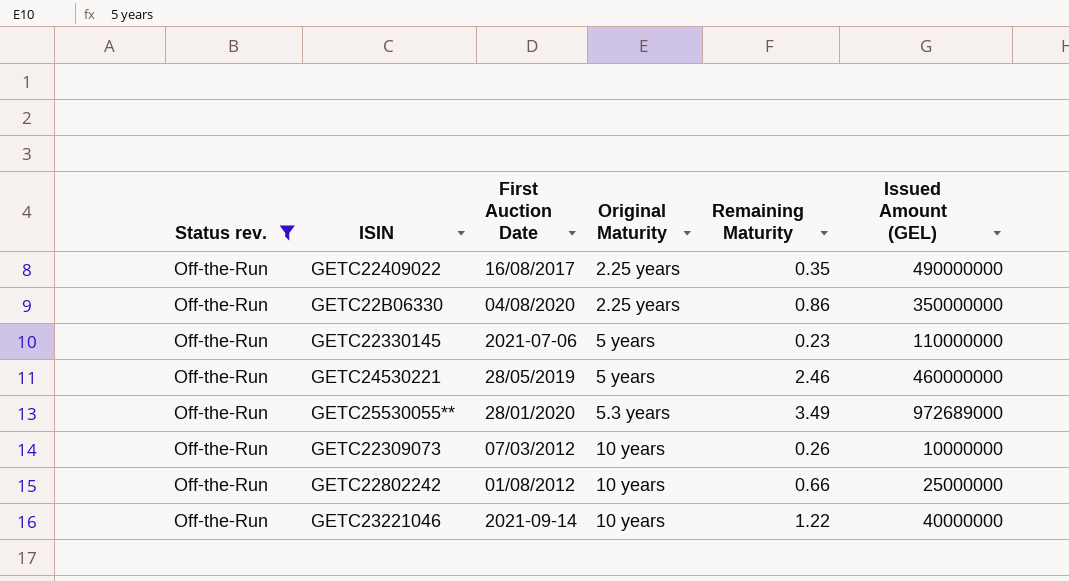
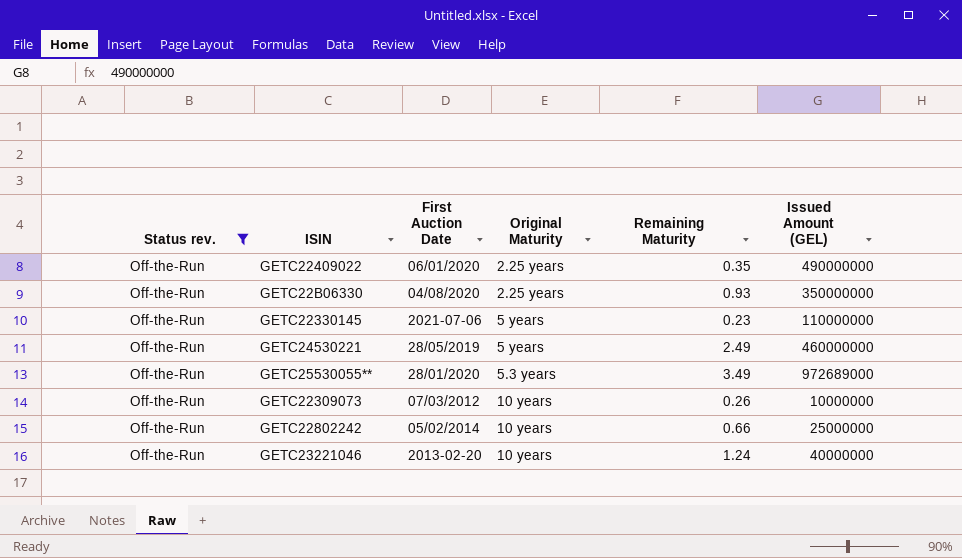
GETC22409022 | First Auction Date: 16/08/2017 -> 06/01/2020
GETC22B06330 | Remaining Maturity: 0.86 -> 0.93
GETC24530221 | Remaining Maturity: 2.46 -> 2.49
GETC22802242 | First Auction Date: 01/08/2012 -> 05/02/2014
GETC23221046 | First Auction Date: 2021-09-14 -> 2013-02-20
GETC23221046 | Remaining Maturity: 1.22 -> 1.24

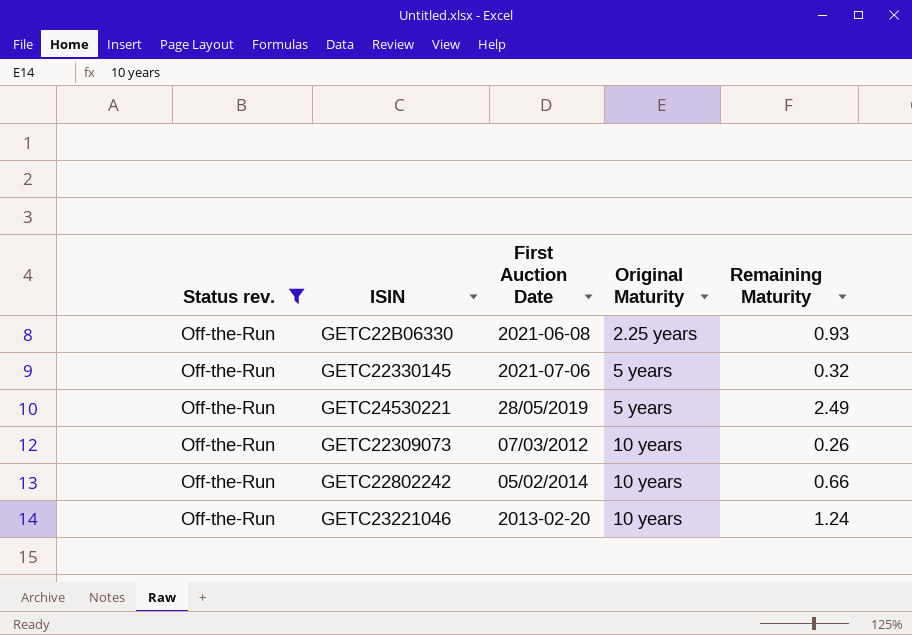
column Issued Amount (GEL) | position: 6 -> none
row GETC22409022: Off-the-Run | 06/01/2020 | 2.25 years | 0.35 | 490000000 -> none
row GETC25530055**: Off-the-Run | 28/01/2020 | 5.3 years | 3.49 | 972689000 -> none
GETC22B06330 | First Auction Date: 04/08/2020 -> 2021-06-08
GETC22330145 | Remaining Maturity: 0.23 -> 0.32

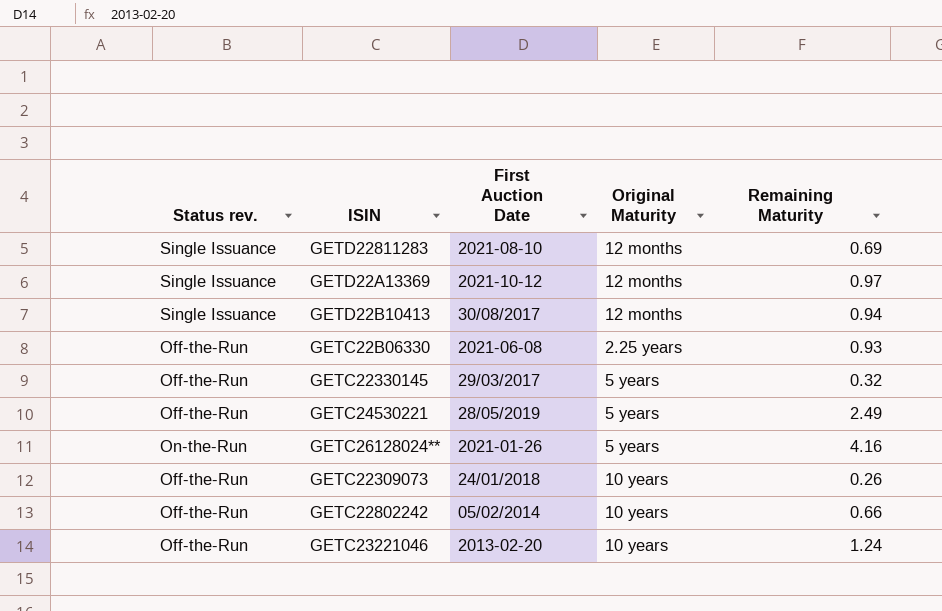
filter: Status rev. = Off-the-Run -> none
GETC22330145 | First Auction Date: 2021-07-06 -> 29/03/2017
GETC22309073 | First Auction Date: 07/03/2012 -> 24/01/2018

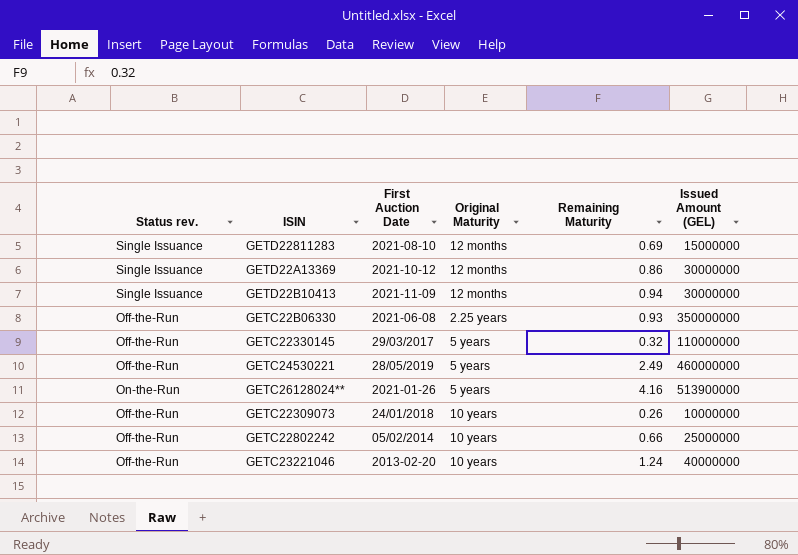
column Issued Amount (GEL) | position: none -> 6
GETD22A13369 | Remaining Maturity: 0.97 -> 0.86
GETD22B10413 | First Auction Date: 30/08/2017 -> 2021-11-09

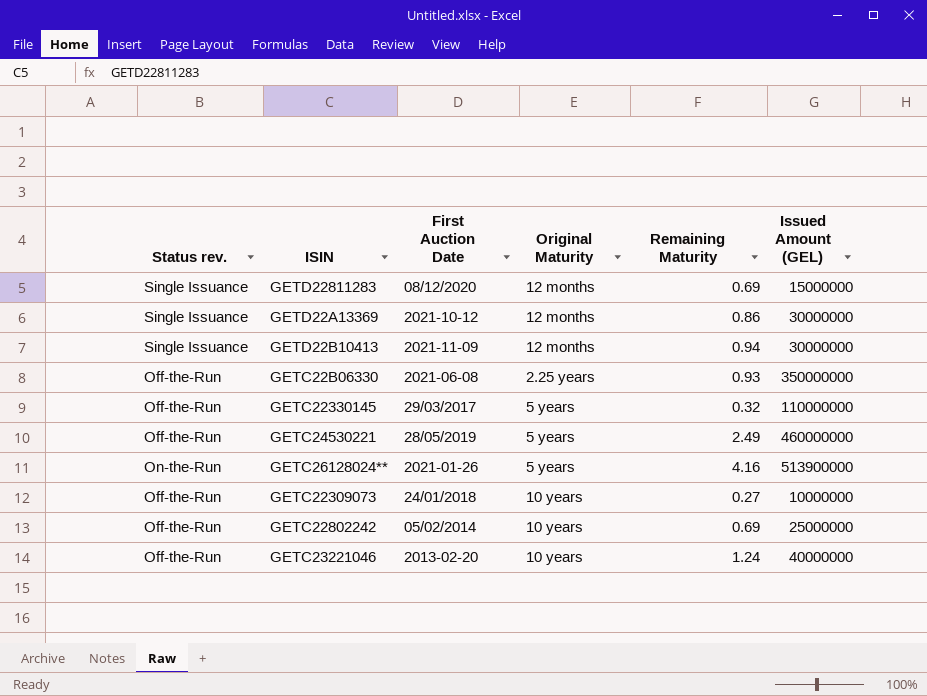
GETD22811283 | First Auction Date: 2021-08-10 -> 08/12/2020
GETC22309073 | Remaining Maturity: 0.26 -> 0.27
GETC22802242 | Remaining Maturity: 0.66 -> 0.69

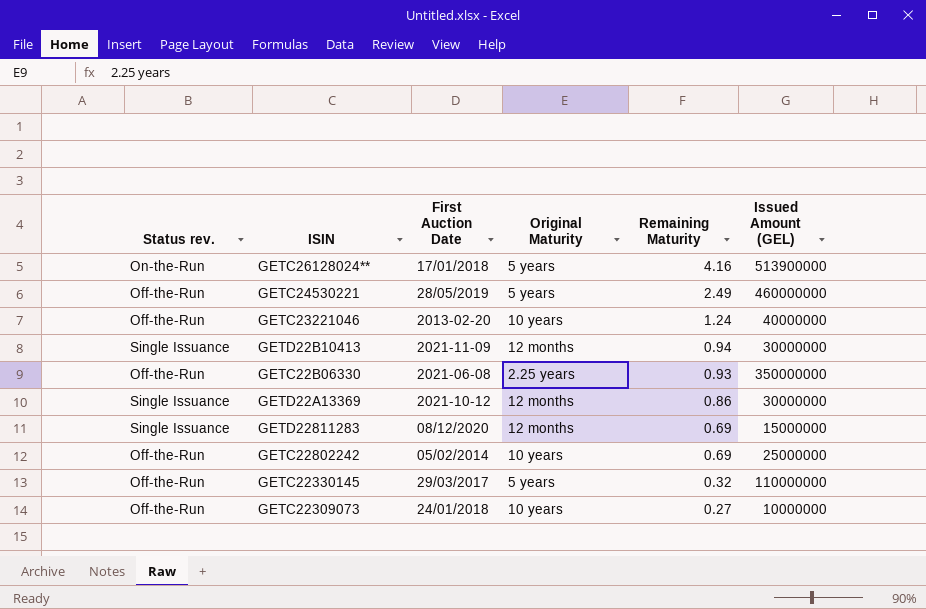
row order: none -> Remaining Maturity descending
GETC26128024** | First Auction Date: 2021-01-26 -> 17/01/2018

